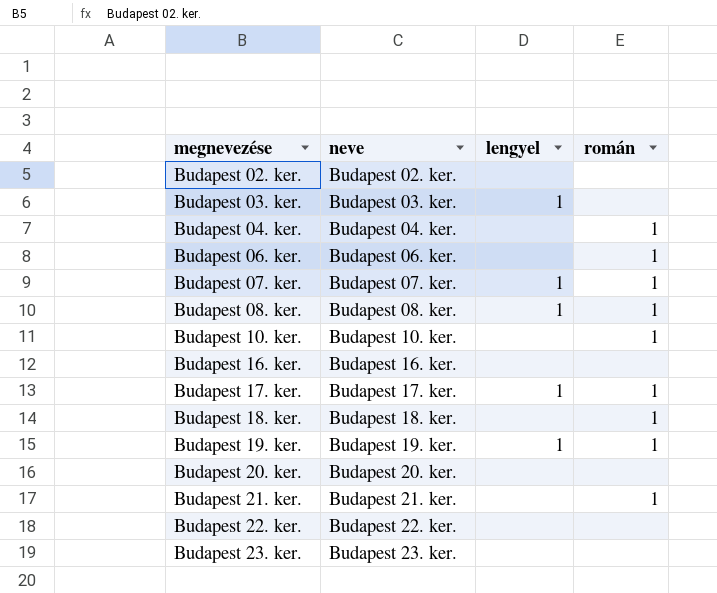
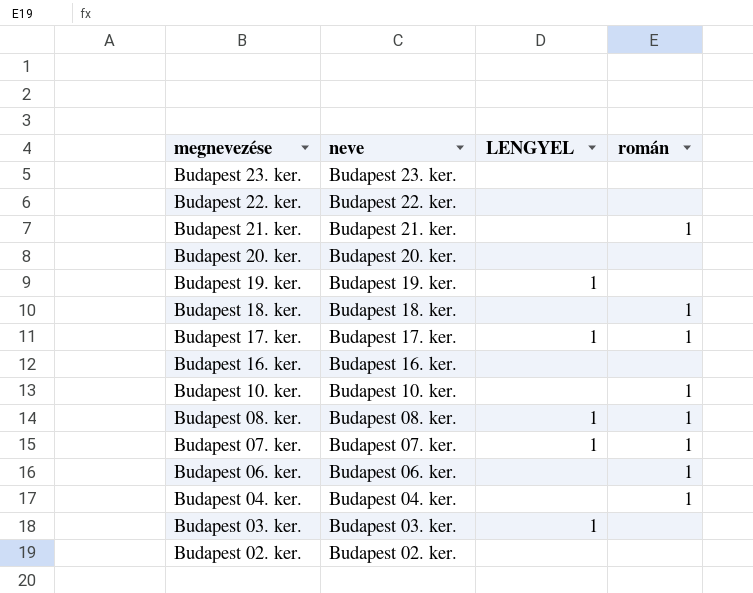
row order: megnevezése ascending -> megnevezése descending
column name: lengyel -> LENGYEL
Budapest 19. ker. | román: 1 -> none

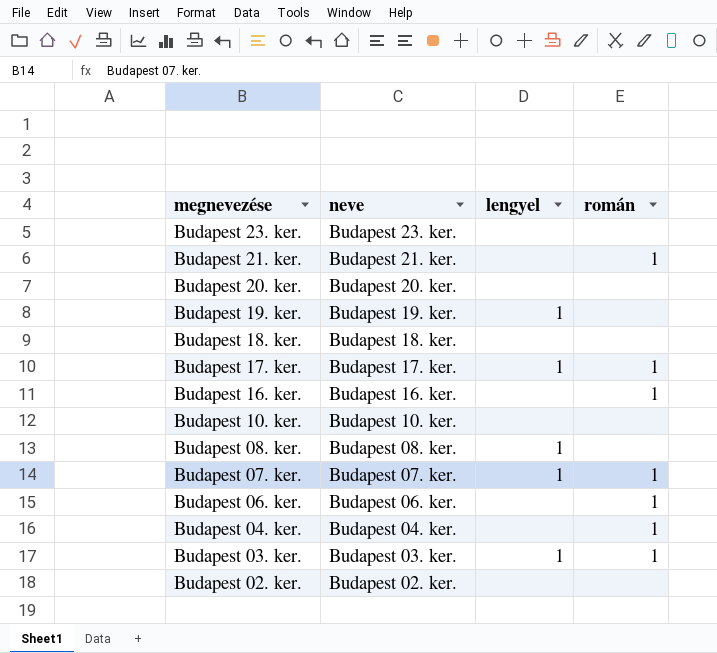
column name: LENGYEL -> lengyel
row Budapest 22. ker.: Budapest 22. ker. | none | none -> none
Budapest 18. ker. | román: 1 -> none
Budapest 16. ker. | román: none -> 1
Budapest 10. ker. | román: 1 -> none
Budapest 08. ker. | román: 1 -> none
Budapest 03. ker. | román: none -> 1

